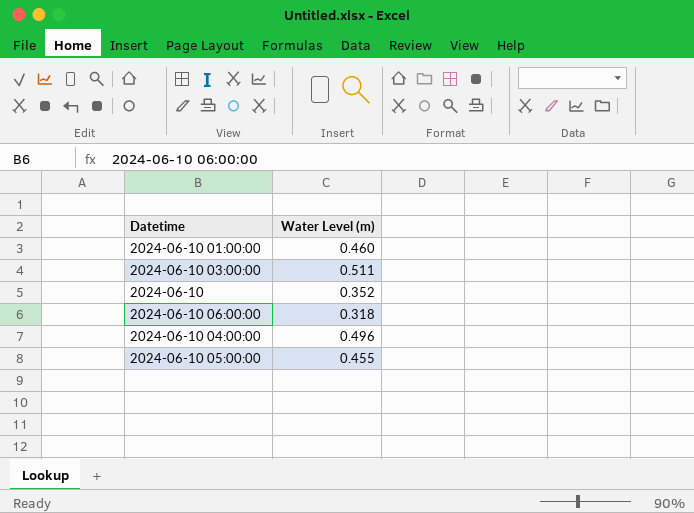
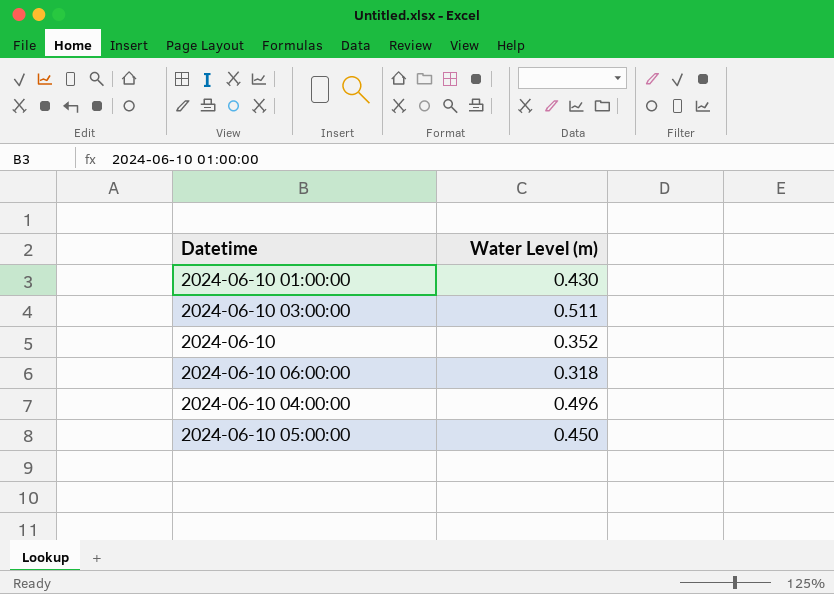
2024-06-10 01:00:00 | Water Level (m): 0.460 -> 0.430
2024-06-10 05:00:00 | Water Level (m): 0.455 -> 0.450

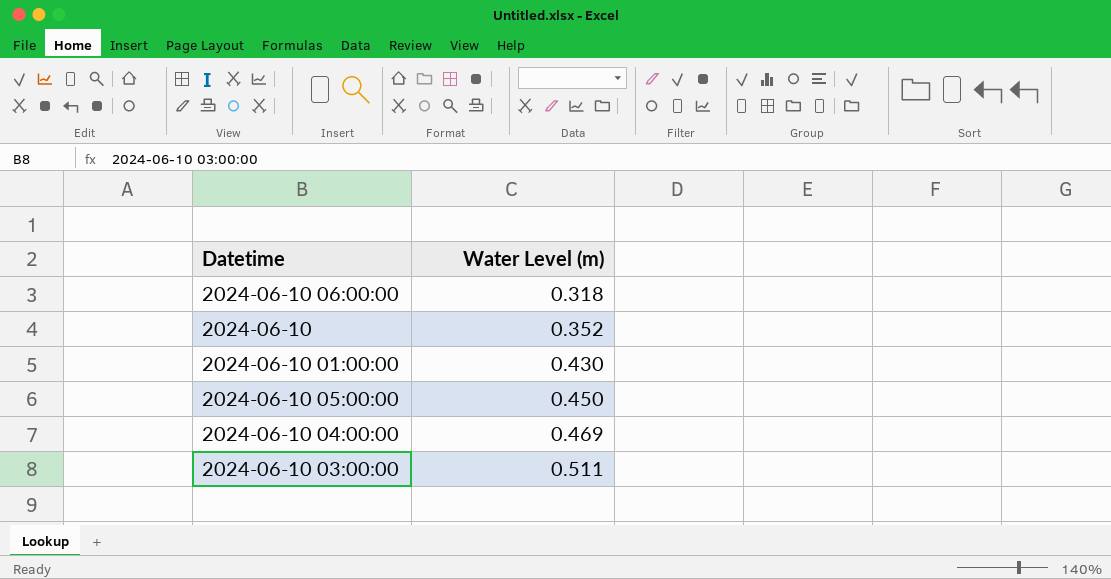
row order: none -> Water Level (m) ascending
2024-06-10 04:00:00 | Water Level (m): 0.496 -> 0.469

